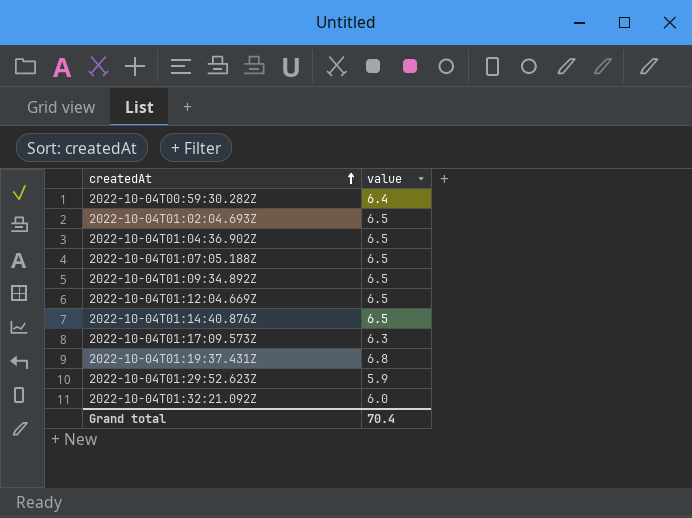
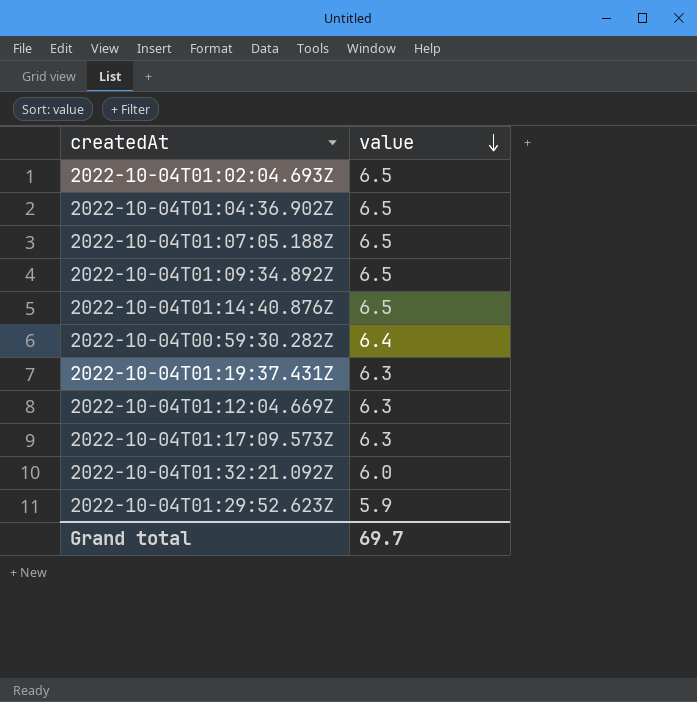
row order: createdAt ascending -> value descending
2022-10-04T01:19:37.431Z | value: 6.8 -> 6.3
2022-10-04T01:12:04.669Z | value: 6.5 -> 6.3
Grand total | value: 70.4 -> 69.7

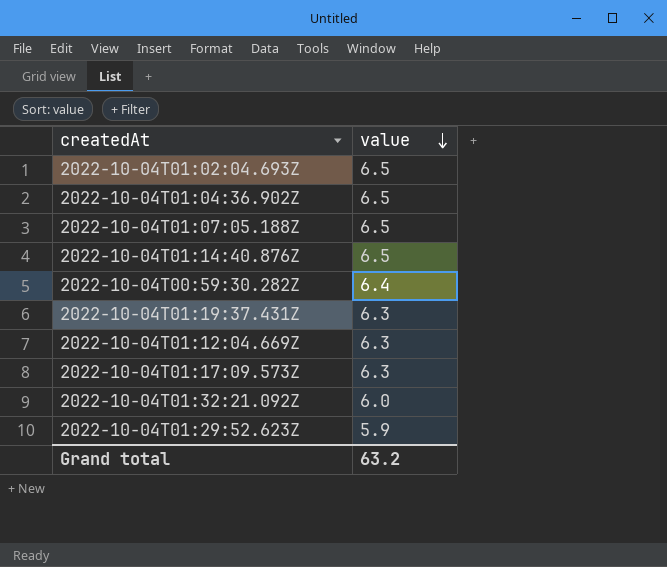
row 2022-10-04T01:09:34.892Z: 6.5 -> none
Grand total | value: 69.7 -> 63.2

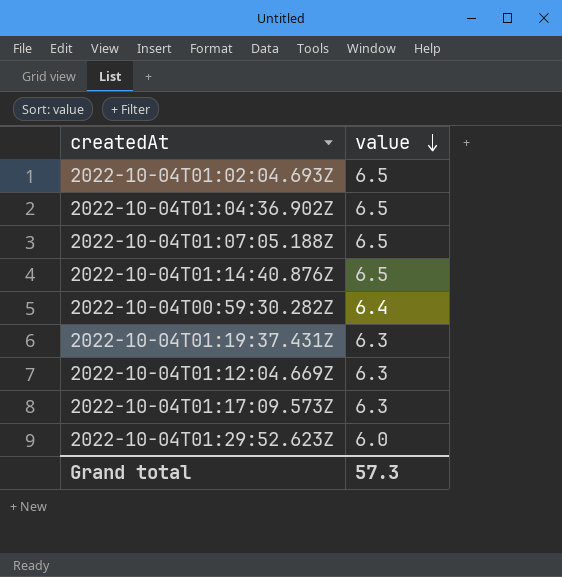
row 2022-10-04T01:32:21.092Z: 6.0 -> none
2022-10-04T01:29:52.623Z | value: 5.9 -> 6.0
Grand total | value: 63.2 -> 57.3

